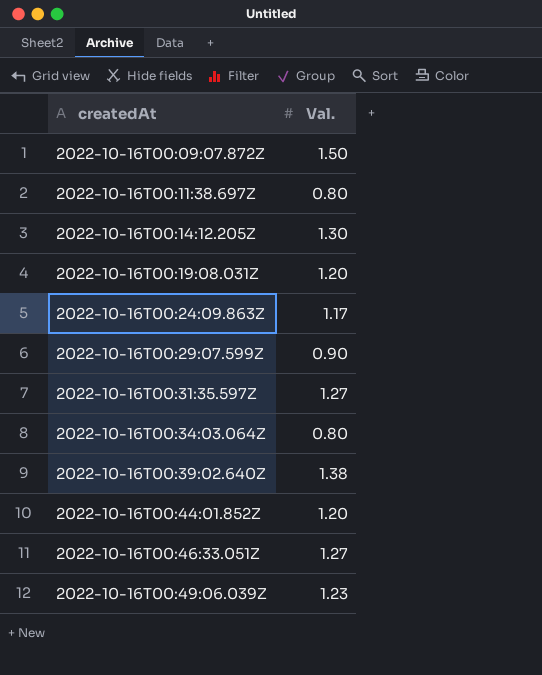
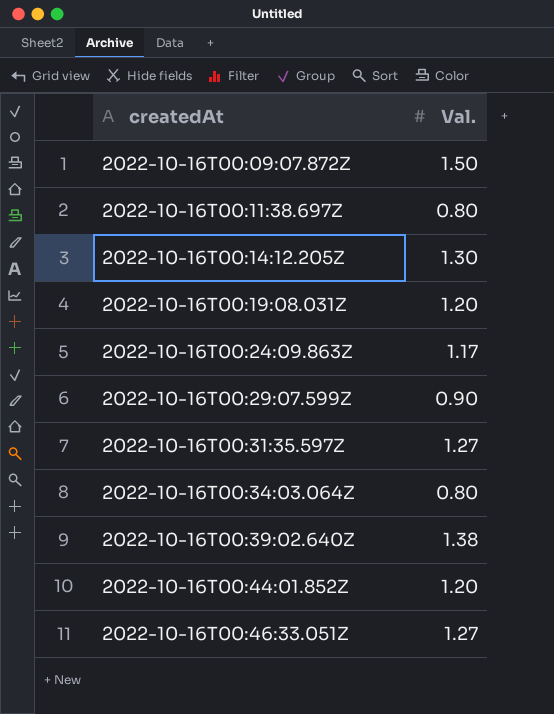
row 2022-10-16T00:49:06.039Z: 1.23 -> none

